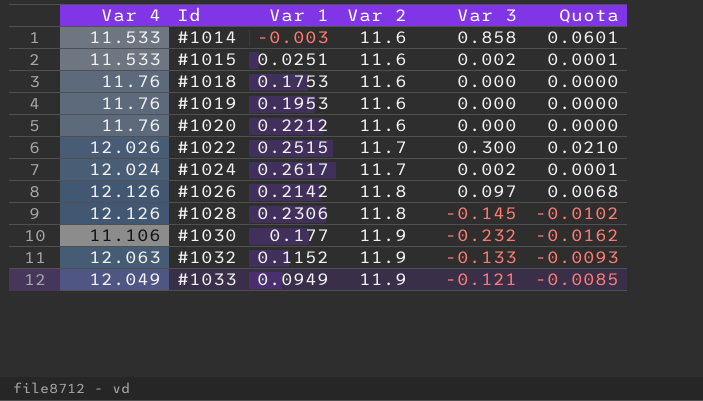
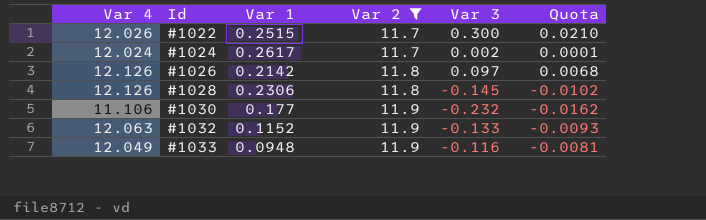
filter: none -> Var 2 != 11.6
#1033 | Var 1: 0.0949 -> 0.0948
#1033 | Var 3: -0.121 -> -0.116
#1033 | Quota: -0.0085 -> -0.0081

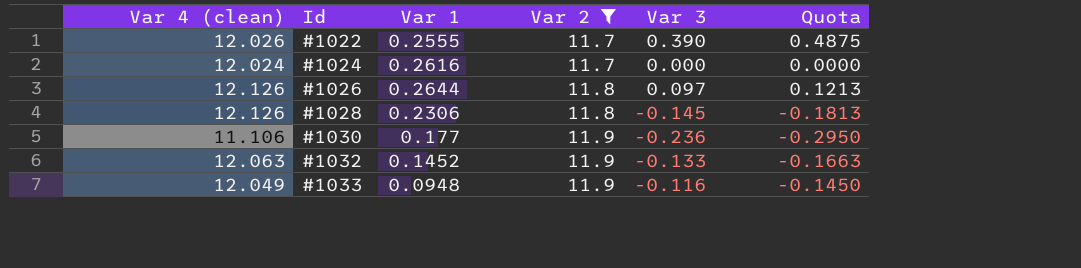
column name: Var 4 -> Var 4 (clean)
column Quota | formula: [Var 3] * 0.07 -> [Var 3] * 1.25
#1022 | Var 1: 0.2515 -> 0.2555
#1022 | Var 3: 0.300 -> 0.390
#1024 | Var 1: 0.2617 -> 0.2616
#1024 | Var 3: 0.002 -> 0.000
#1026 | Var 1: 0.2142 -> 0.2644
#1030 | Var 3: -0.232 -> -0.236
#1032 | Var 1: 0.1152 -> 0.1452

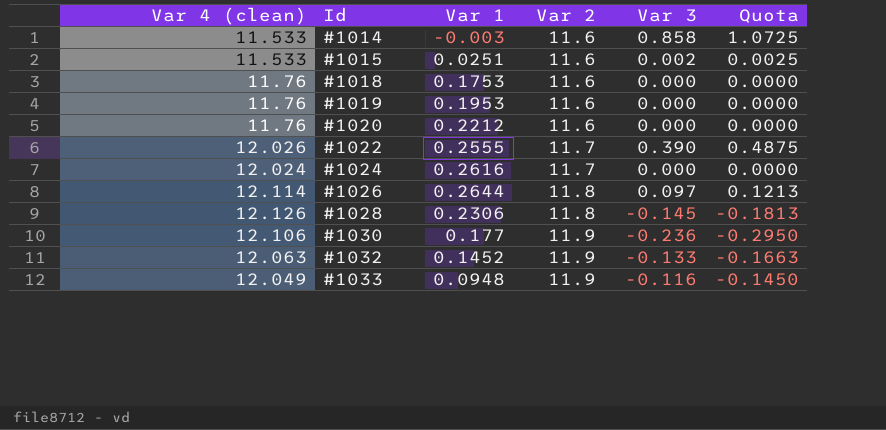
filter: Var 2 != 11.6 -> none
#1026 | Var 4 (clean): 12.126 -> 12.114
#1030 | Var 4 (clean): 11.106 -> 12.106

